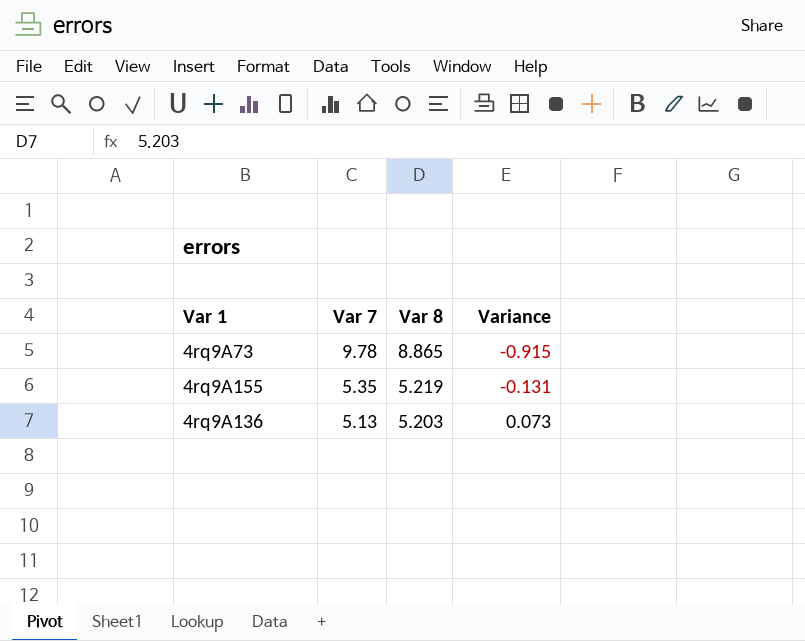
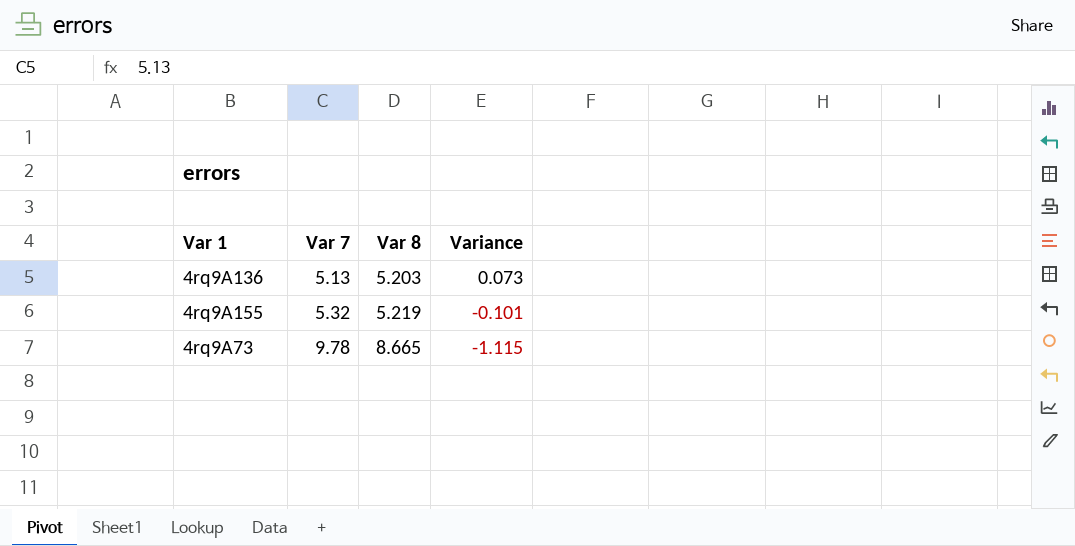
row order: Var 7 descending -> Var 7 ascending
4rq9A155 | Var 7: 5.35 -> 5.32
4rq9A155 | Variance: -0.131 -> -0.101
4rq9A73 | Var 8: 8.865 -> 8.665
4rq9A73 | Variance: -0.915 -> -1.115

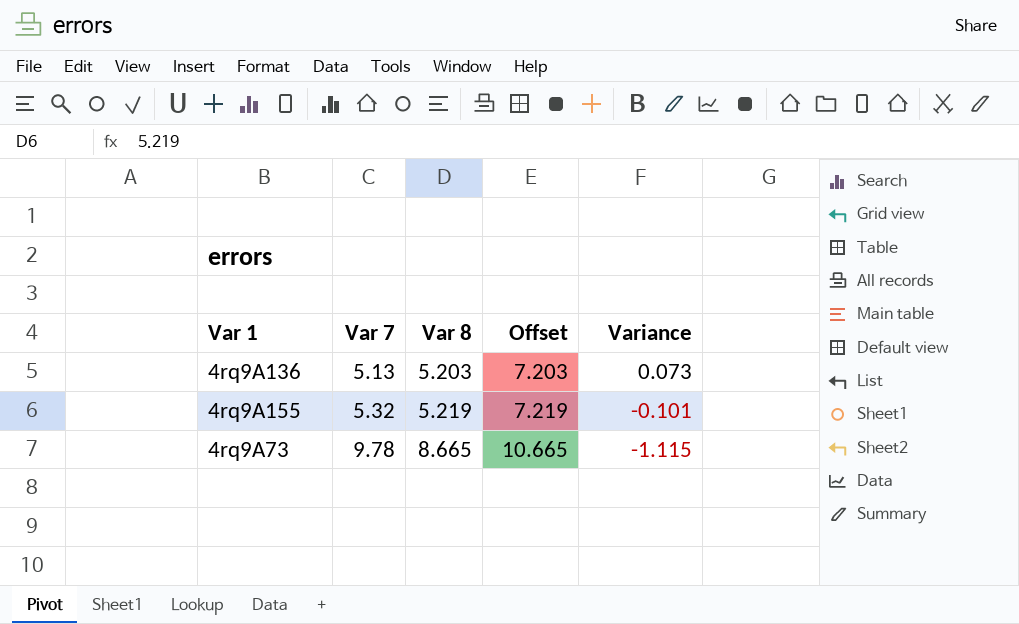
column Offset | formula: none -> [Var 8] + 2

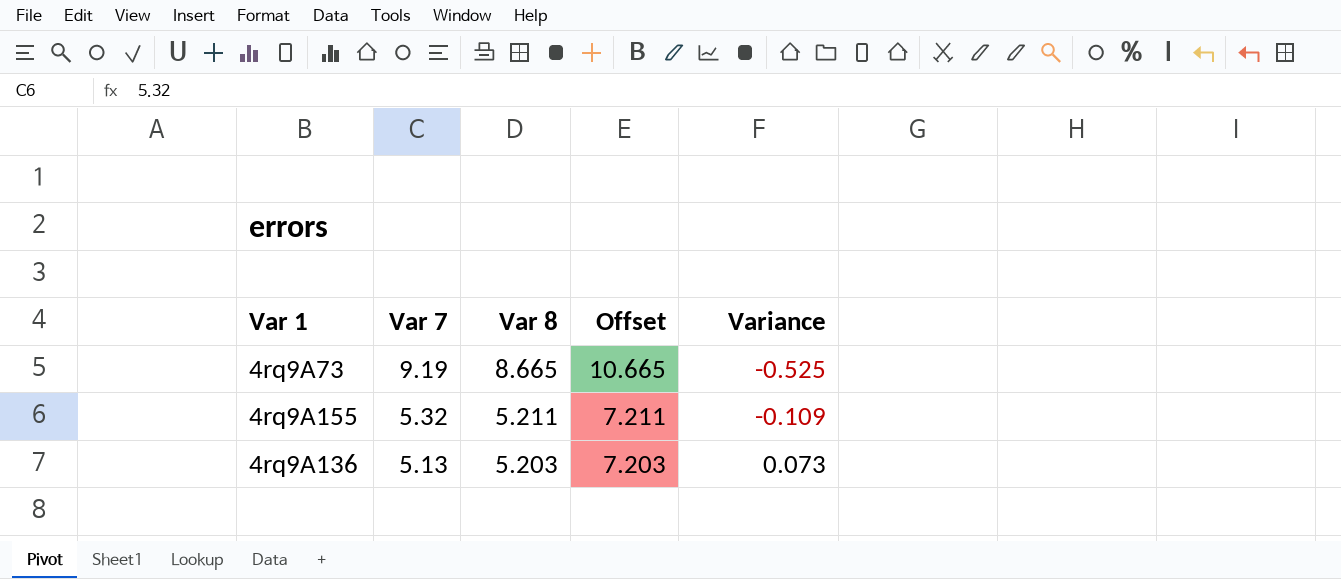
row order: Var 7 ascending -> Var 7 descending
4rq9A73 | Var 7: 9.78 -> 9.19
4rq9A73 | Variance: -1.115 -> -0.525
4rq9A155 | Var 8: 5.219 -> 5.211
4rq9A155 | Offset: 7.219 -> 7.211
4rq9A155 | Variance: -0.101 -> -0.109

